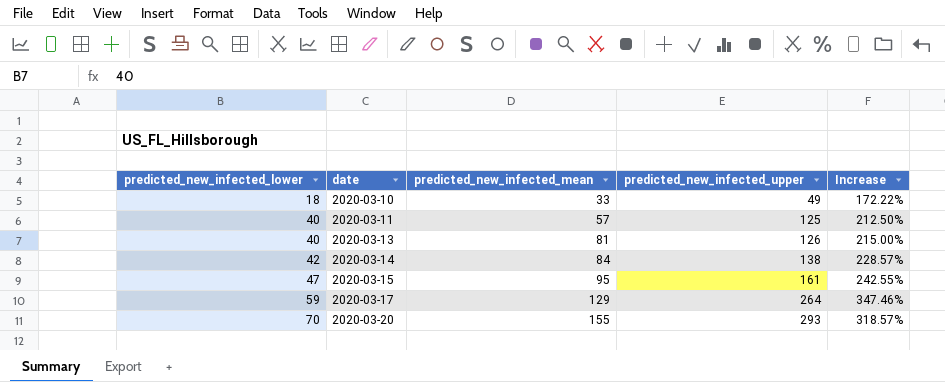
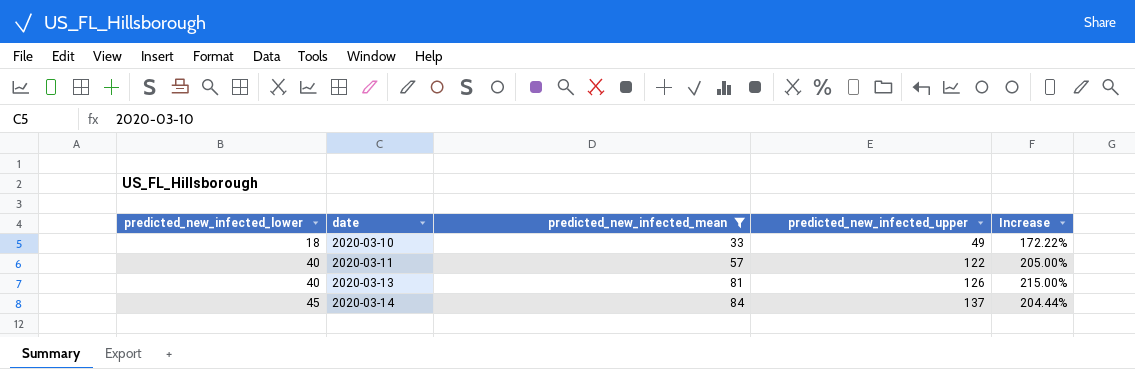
filter: none -> predicted_new_infected_mean <= 84
2020-03-11 | predicted_new_infected_upper: 125 -> 122
2020-03-11 | Increase: 212.50% -> 205.00%
2020-03-14 | predicted_new_infected_lower: 42 -> 45
2020-03-14 | predicted_new_infected_upper: 138 -> 137
2020-03-14 | Increase: 228.57% -> 204.44%

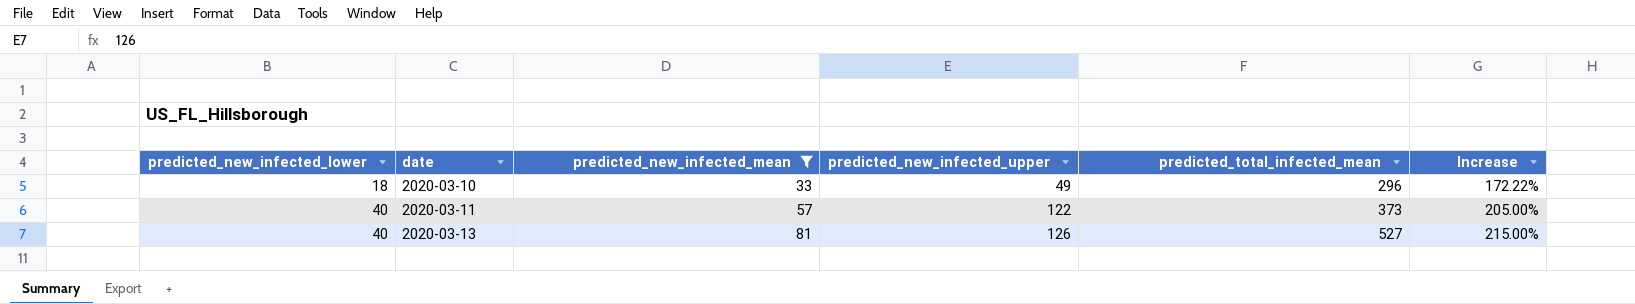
column predicted_total_infected_mean | position: none -> 5
row 2020-03-14: 45 | 84 | 137 | 204.44% -> none

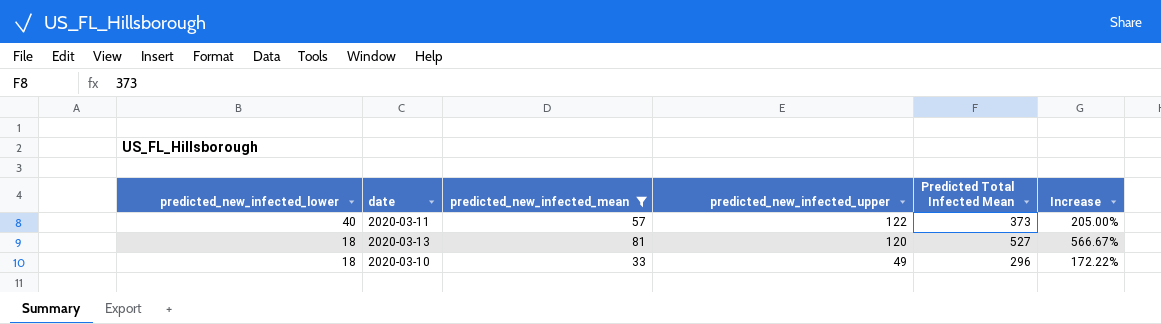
row order: predicted_new_infected_lower ascending -> predicted_new_infected_lower descending
column name: predicted_total_infected_mean -> Predicted Total Infected Mean
2020-03-13 | predicted_new_infected_lower: 40 -> 18
2020-03-13 | predicted_new_infected_upper: 126 -> 120
2020-03-13 | Increase: 215.00% -> 566.67%

